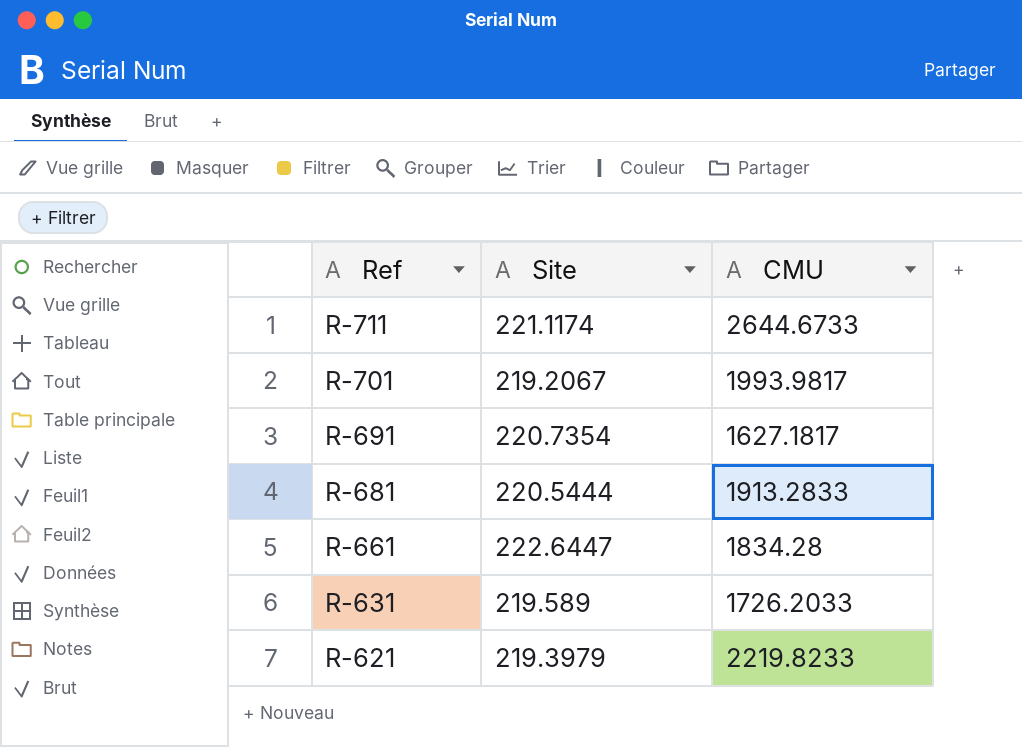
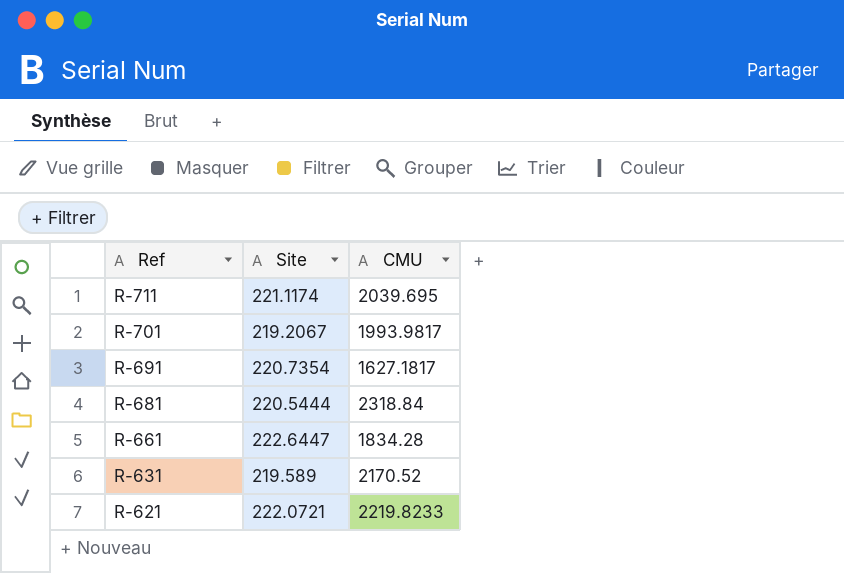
R-711 | CMU: 2644.6733 -> 2039.695
R-681 | CMU: 1913.2833 -> 2318.84
R-631 | CMU: 1726.2033 -> 2170.52
R-621 | Site: 219.3979 -> 222.0721

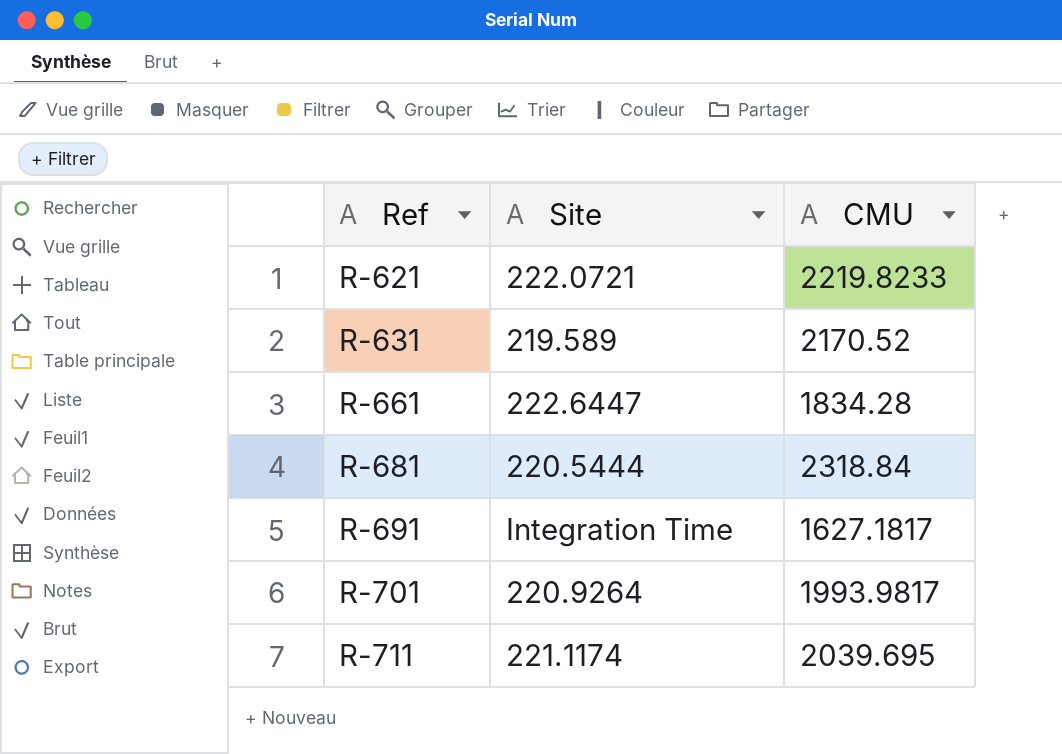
row order: Ref descending -> Ref ascending
R-691 | Site: 220.7354 -> Integration Time
R-701 | Site: 219.2067 -> 220.9264

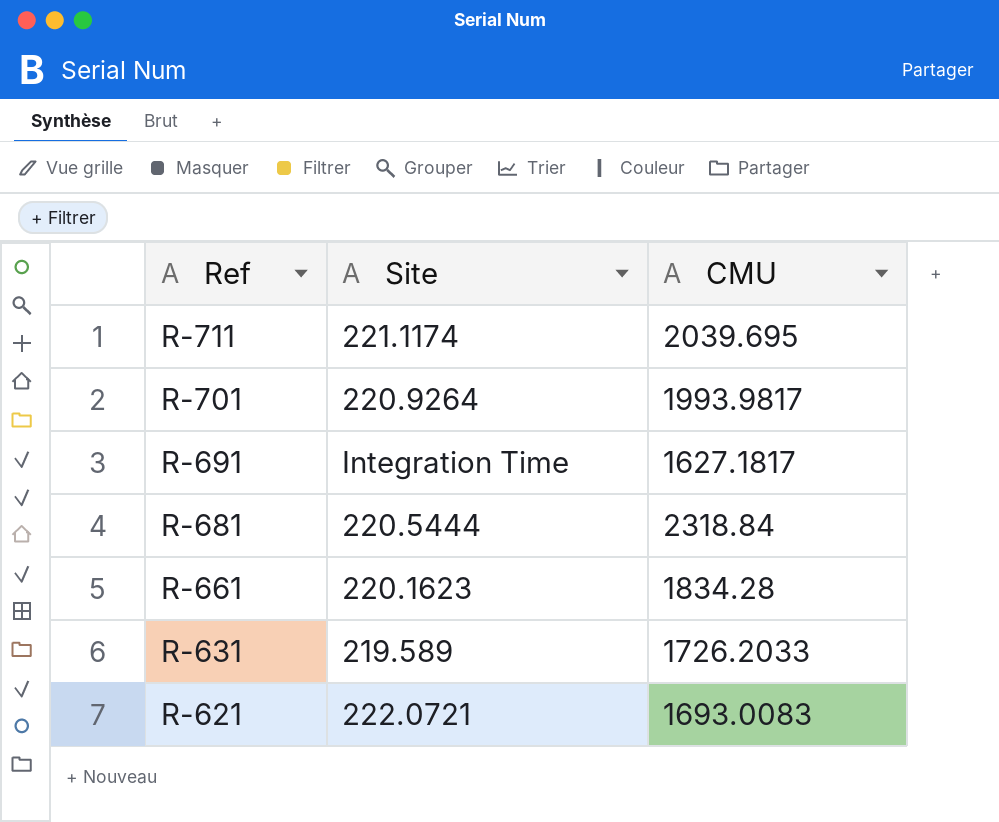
row order: Ref ascending -> Ref descending
R-661 | Site: 222.6447 -> 220.1623
R-631 | CMU: 2170.52 -> 1726.2033
R-621 | CMU: 2219.8233 -> 1693.0083

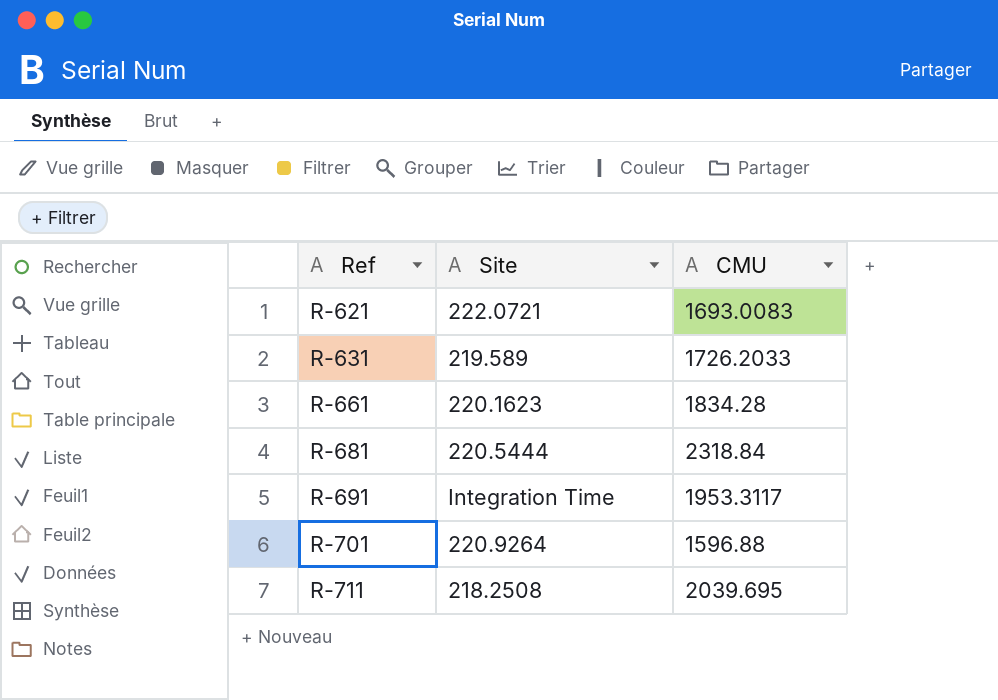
row order: Ref descending -> Ref ascending
R-691 | CMU: 1627.1817 -> 1953.3117
R-701 | CMU: 1993.9817 -> 1596.88
R-711 | Site: 221.1174 -> 218.2508

